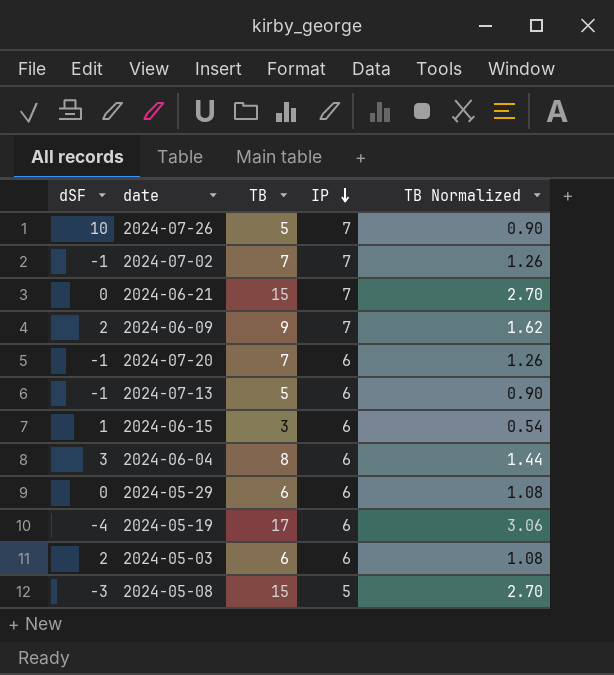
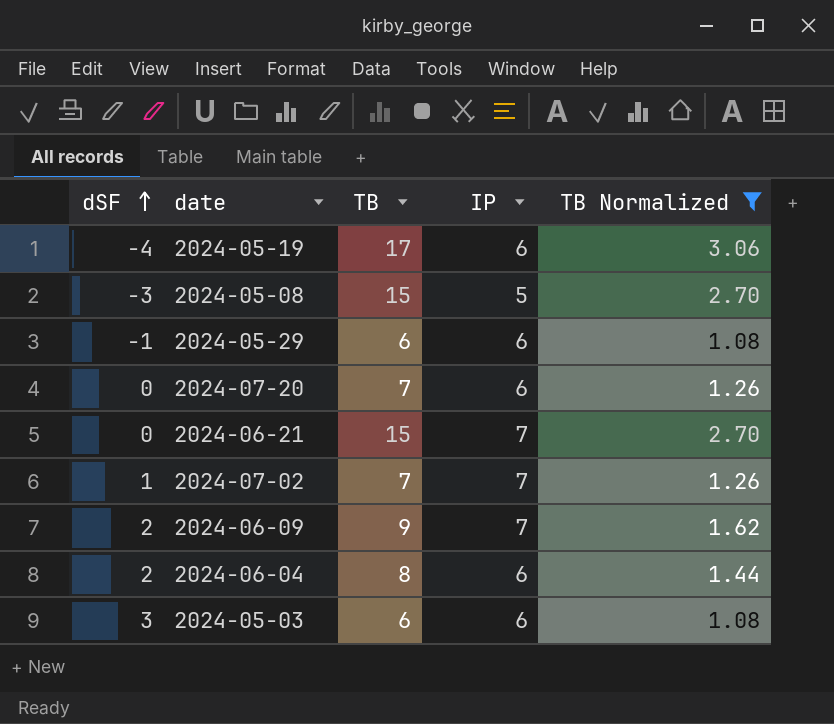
filter: none -> TB Normalized >= 1.08
row order: IP descending -> dSF ascending
2024-05-29 | dSF: 0 -> -1
2024-07-20 | dSF: -1 -> 0
2024-07-02 | dSF: -1 -> 1
2024-06-04 | dSF: 3 -> 2
2024-05-03 | dSF: 2 -> 3

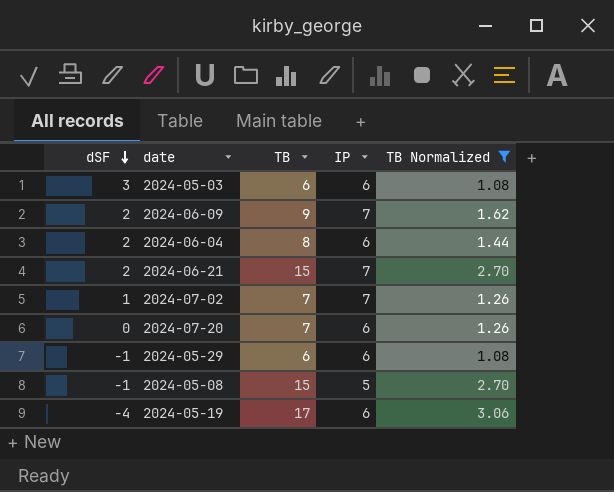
row order: dSF ascending -> dSF descending
2024-06-21 | dSF: 0 -> 2
2024-05-08 | dSF: -3 -> -1

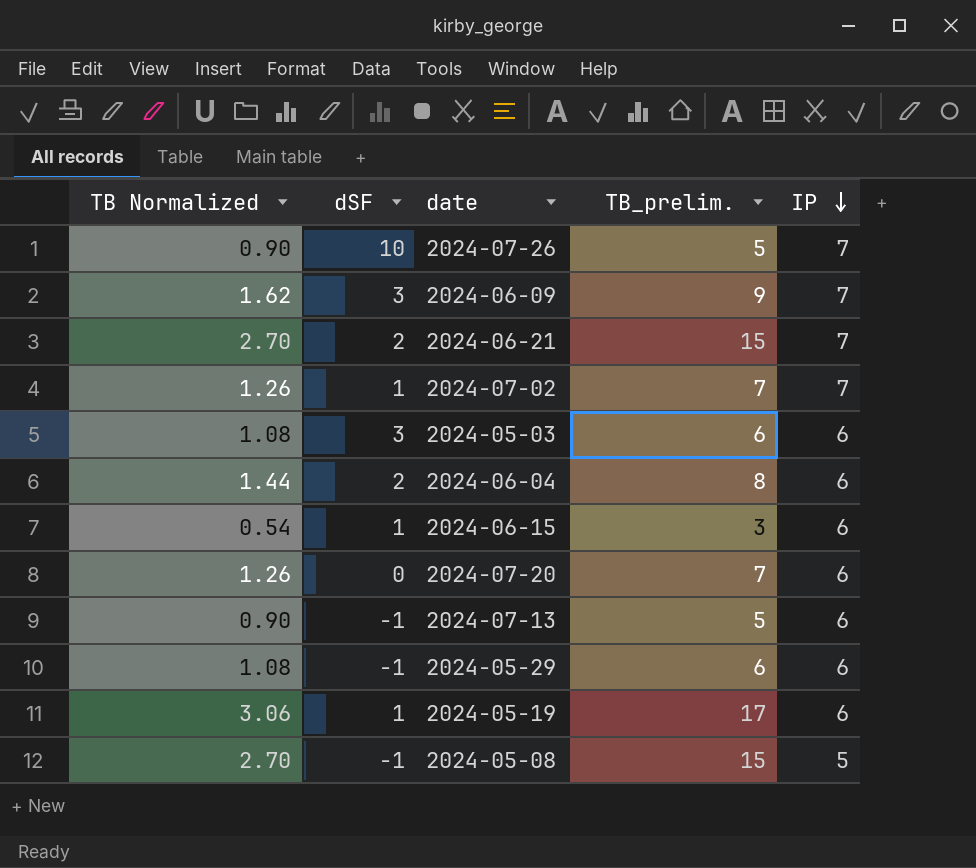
filter: TB Normalized >= 1.08 -> none
row order: dSF descending -> IP descending
column TB Normalized | position: 5 -> 1
column name: TB -> TB_prelim.
2024-06-09 | dSF: 2 -> 3
2024-05-19 | dSF: -4 -> 1

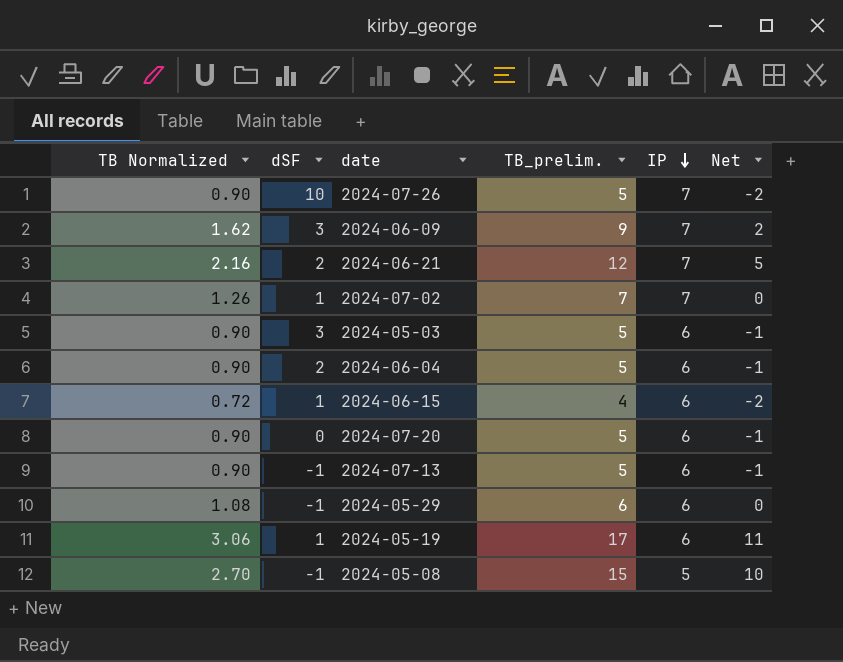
column Net | formula: none -> [TB_prelim.] - [IP]
2024-06-21 | TB Normalized: 2.70 -> 2.16
2024-06-21 | TB_prelim.: 15 -> 12
2024-05-03 | TB Normalized: 1.08 -> 0.90
2024-05-03 | TB_prelim.: 6 -> 5
2024-06-04 | TB Normalized: 1.44 -> 0.90
2024-06-04 | TB_prelim.: 8 -> 5
2024-06-15 | TB Normalized: 0.54 -> 0.72
2024-06-15 | TB_prelim.: 3 -> 4
2024-07-20 | TB Normalized: 1.26 -> 0.90
2024-07-20 | TB_prelim.: 7 -> 5

